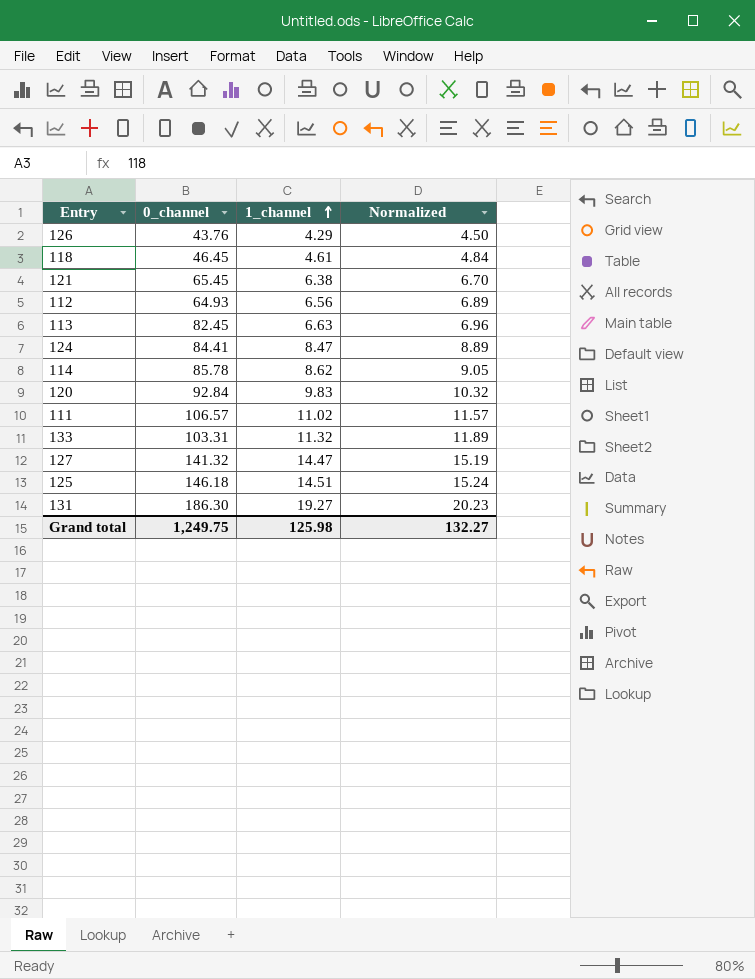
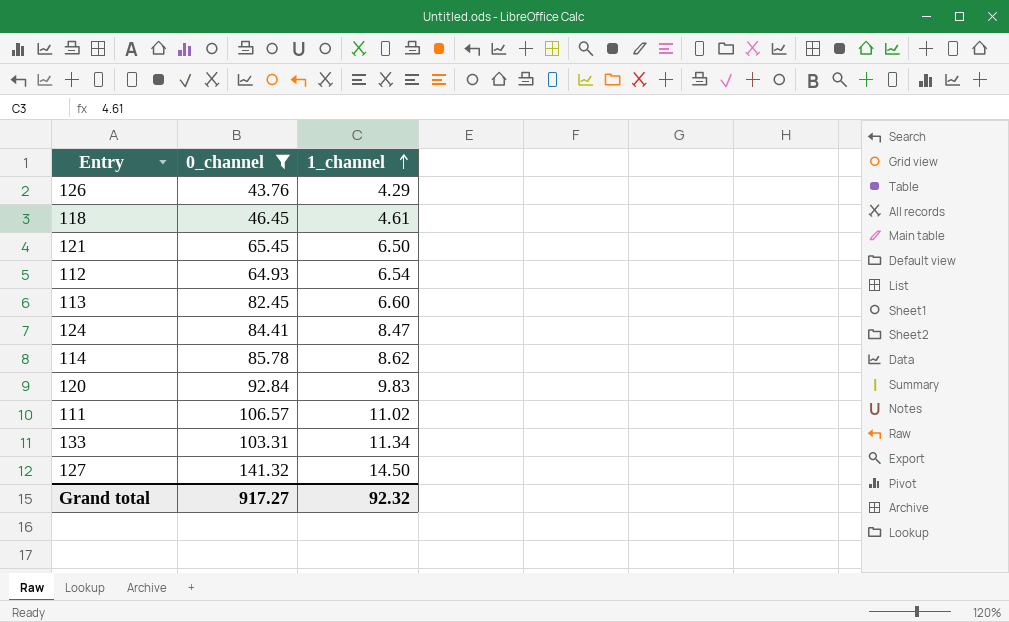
filter: none -> 0_channel <= 141.32
column Normalized | formula: [1_channel] * 1.05 -> none
121 | 1_channel: 6.38 -> 6.50
112 | 1_channel: 6.56 -> 6.54
113 | 1_channel: 6.63 -> 6.60
133 | 1_channel: 11.32 -> 11.34
127 | 1_channel: 14.47 -> 14.50
Grand total | 0_channel: 1,249.75 -> 917.27
Grand total | 1_channel: 125.98 -> 92.32

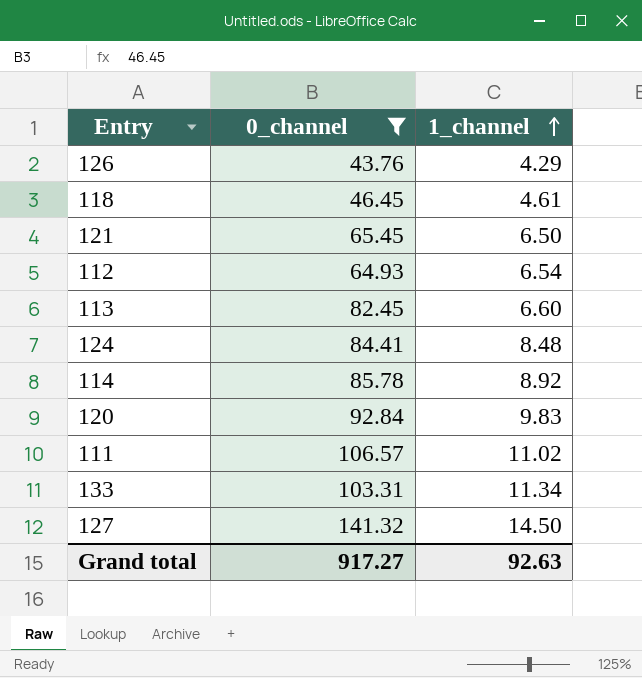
124 | 1_channel: 8.47 -> 8.48
114 | 1_channel: 8.62 -> 8.92
Grand total | 1_channel: 92.32 -> 92.63

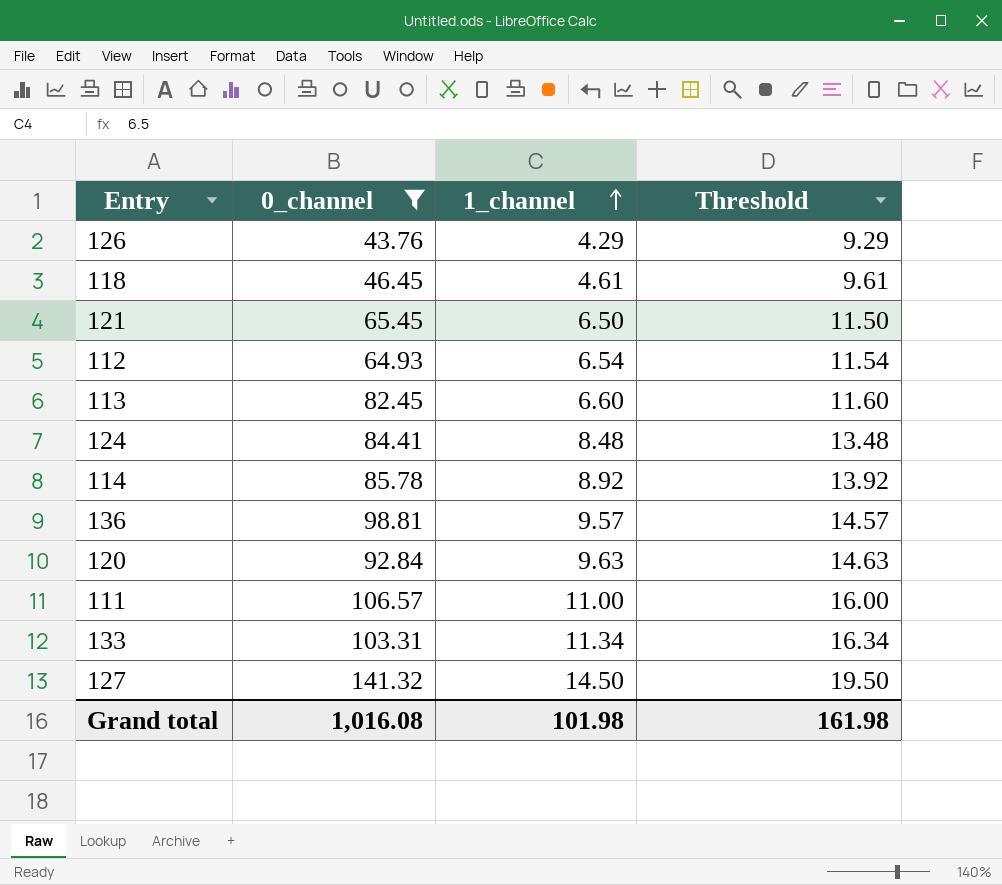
column Threshold | formula: none -> [1_channel] + 5
row 136: none -> 98.81 | 9.57 | 14.57
120 | 1_channel: 9.83 -> 9.63
111 | 1_channel: 11.02 -> 11.00
Grand total | 0_channel: 917.27 -> 1,016.08
Grand total | 1_channel: 92.63 -> 101.98

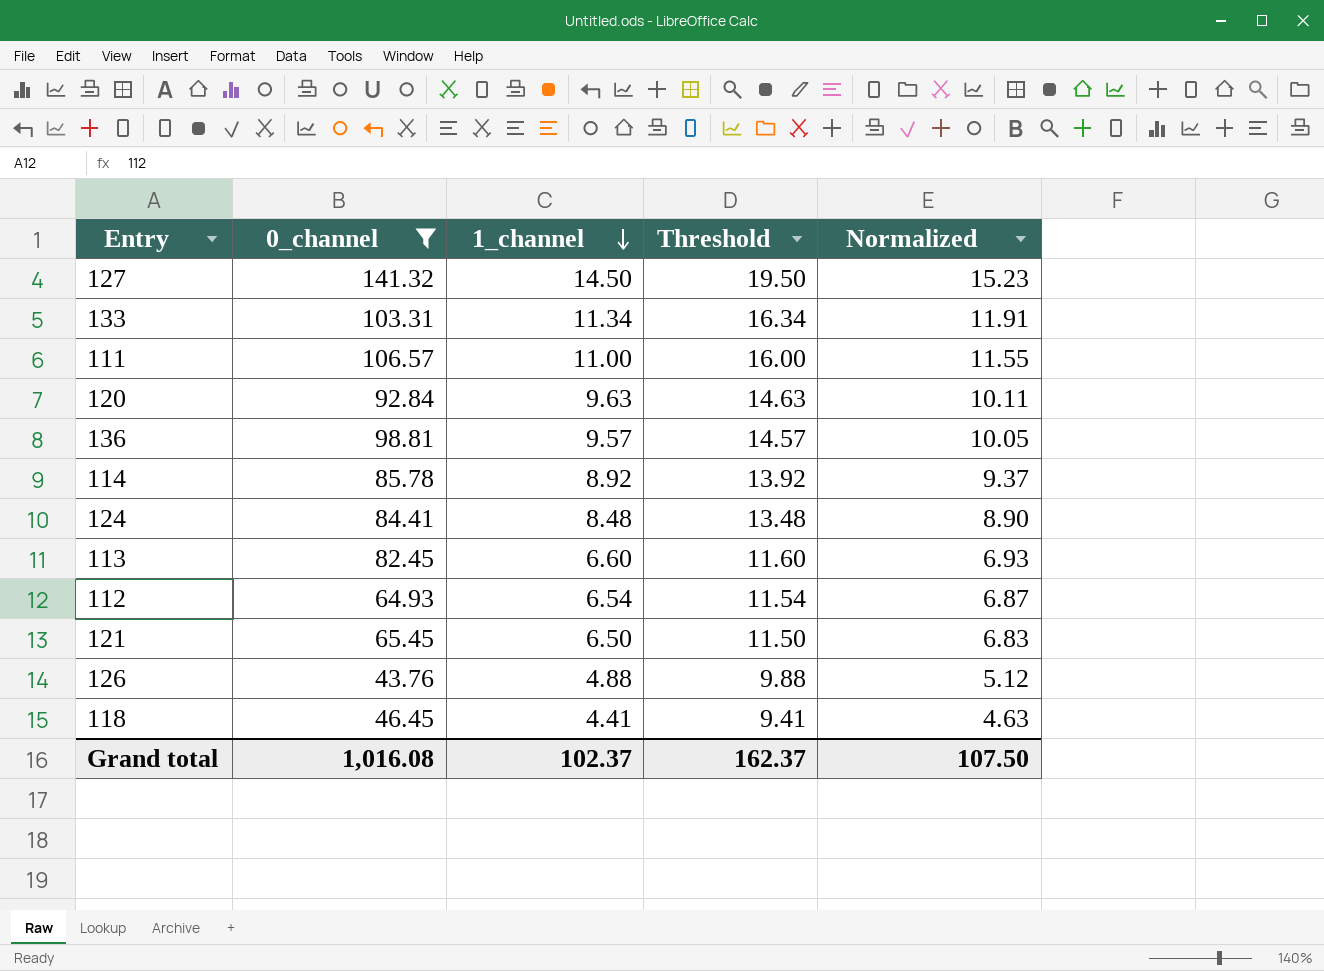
row order: 1_channel ascending -> 1_channel descending
column Normalized | formula: none -> [1_channel] * 1.05
126 | 1_channel: 4.29 -> 4.88
126 | Threshold: 9.29 -> 9.88
118 | 1_channel: 4.61 -> 4.41
118 | Threshold: 9.61 -> 9.41
Grand total | 1_channel: 101.98 -> 102.37
Grand total | Threshold: 161.98 -> 162.37

